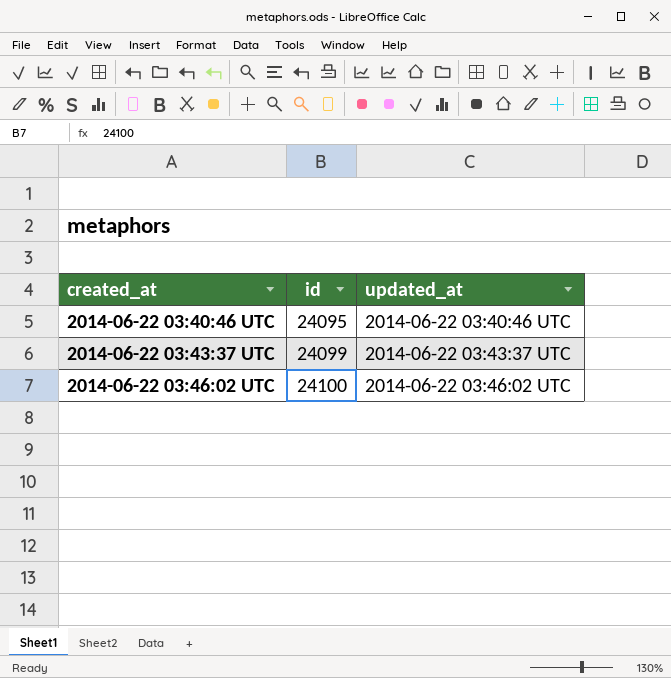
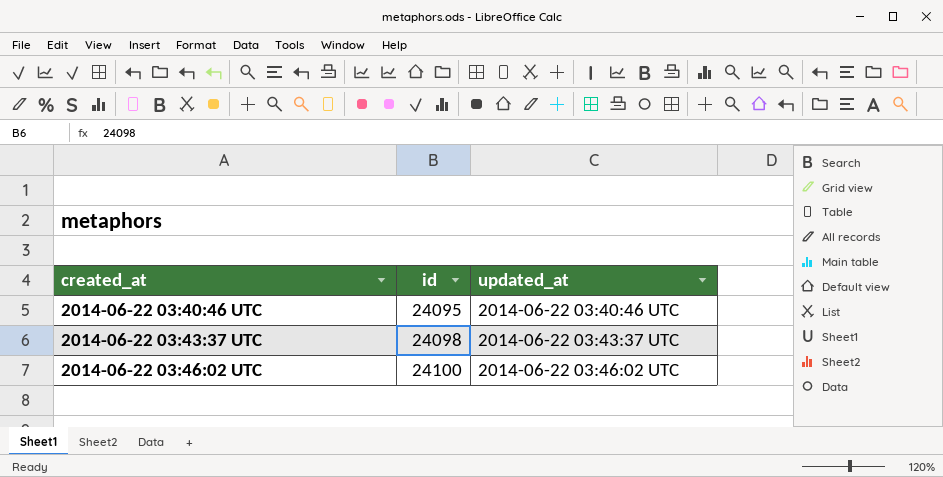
2014-06-22 03:43:37 UTC | id: 24099 -> 24098

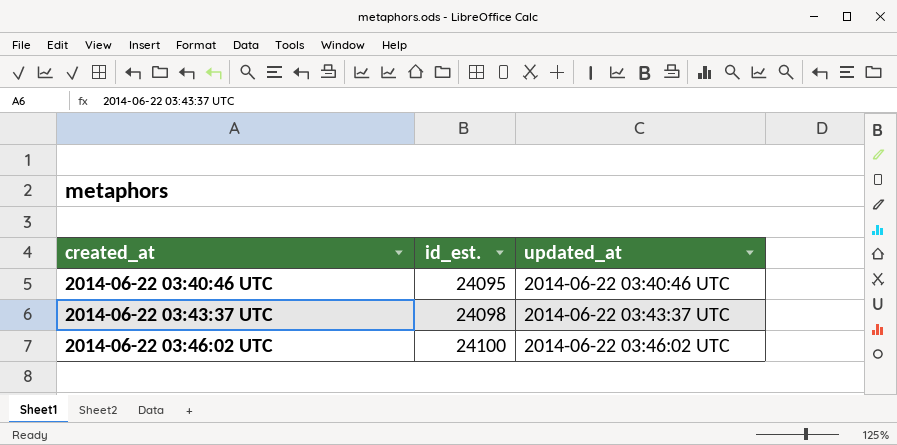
column name: id -> id_est.

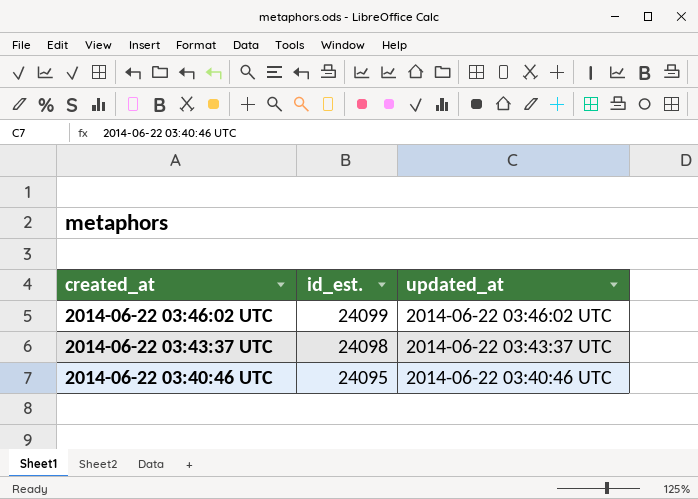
row order: created_at ascending -> created_at descending
2014-06-22 03:46:02 UTC | id_est.: 24100 -> 24099

